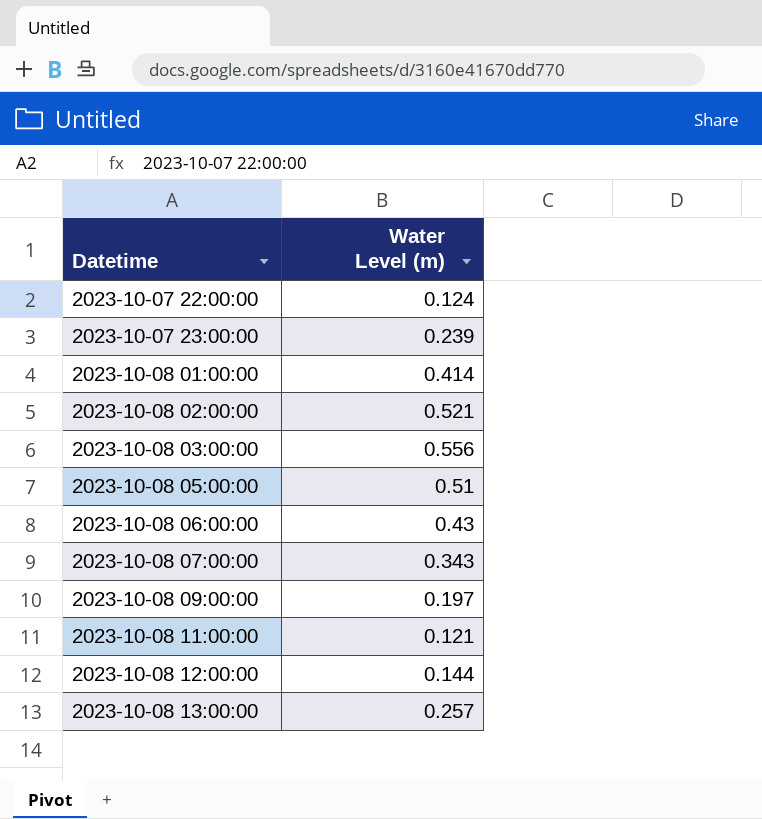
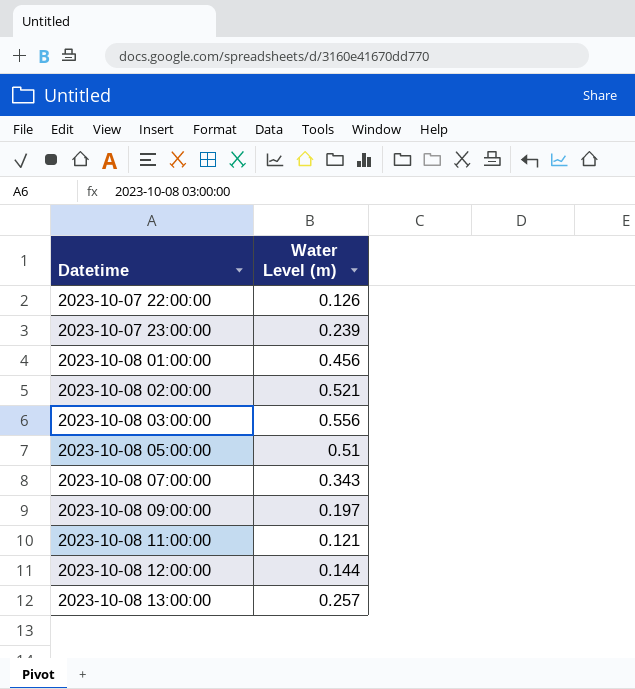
row 2023-10-08 06:00:00: 0.43 -> none
2023-10-07 22:00:00 | Water Level (m): 0.124 -> 0.126
2023-10-08 01:00:00 | Water Level (m): 0.414 -> 0.456

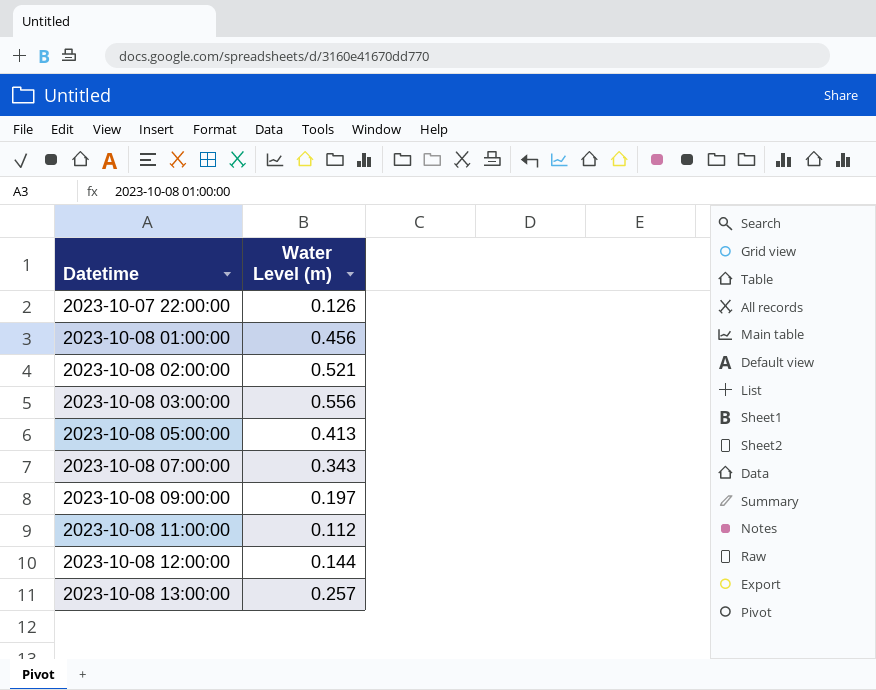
row 2023-10-07 23:00:00: 0.239 -> none
2023-10-08 05:00:00 | Water Level (m): 0.51 -> 0.413
2023-10-08 11:00:00 | Water Level (m): 0.121 -> 0.112

